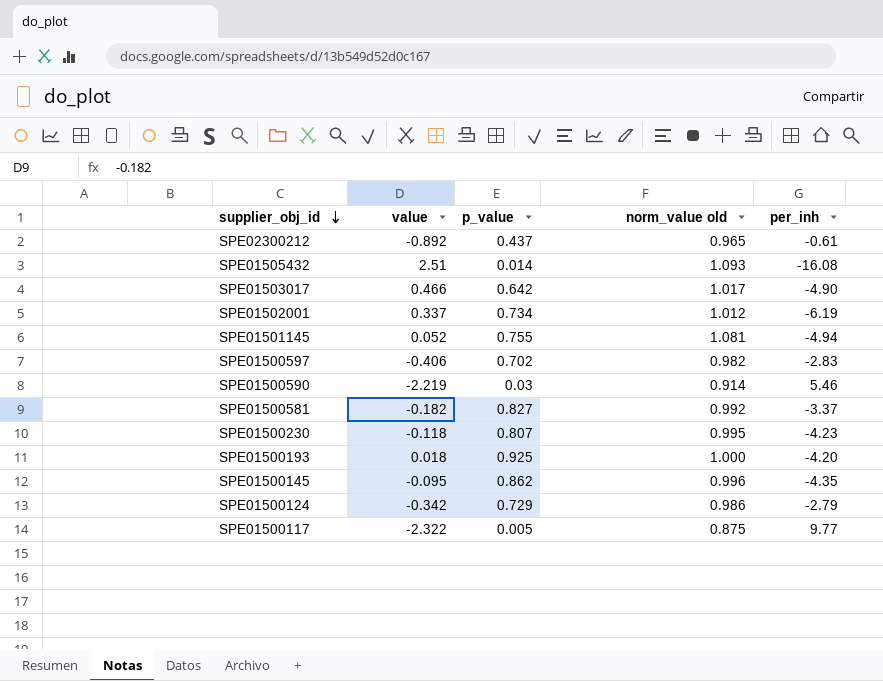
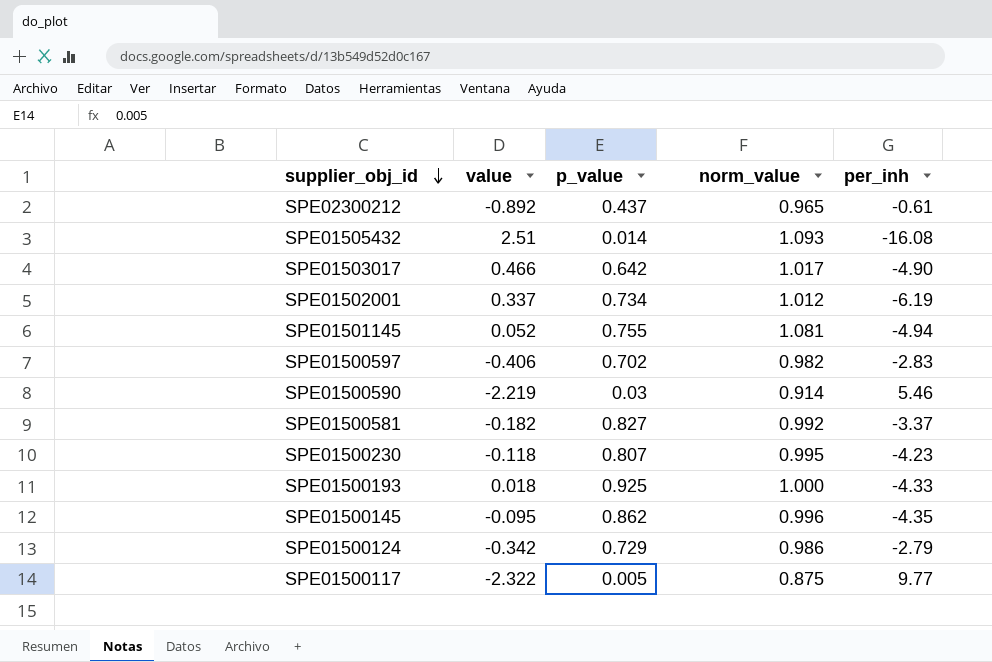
column name: norm_value old -> norm_value
SPE01500193 | per_inh: -4.20 -> -4.33

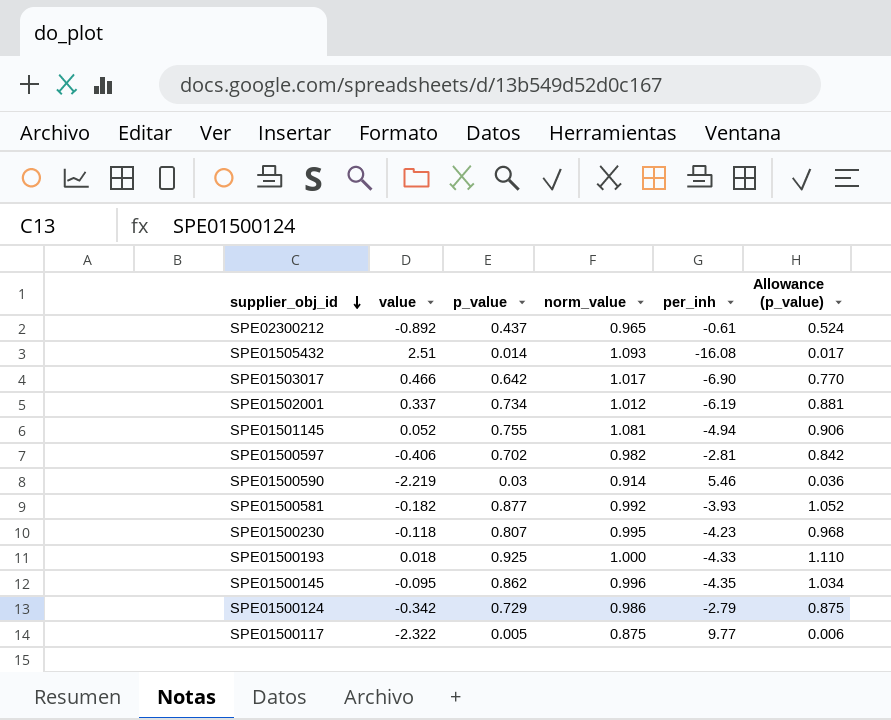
column Allowance (p_value) | formula: none -> [p_value] * 1.2
SPE01503017 | per_inh: -4.90 -> -6.90
SPE01500597 | per_inh: -2.83 -> -2.81
SPE01500581 | p_value: 0.827 -> 0.877
SPE01500581 | per_inh: -3.37 -> -3.93

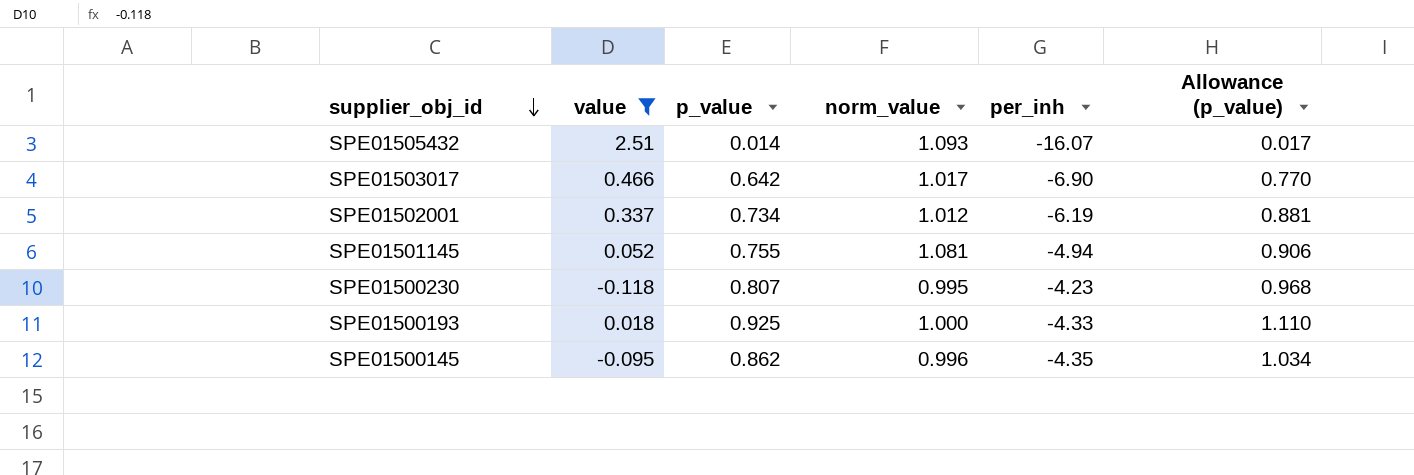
filter: none -> value >= -0.118
SPE01505432 | per_inh: -16.08 -> -16.07

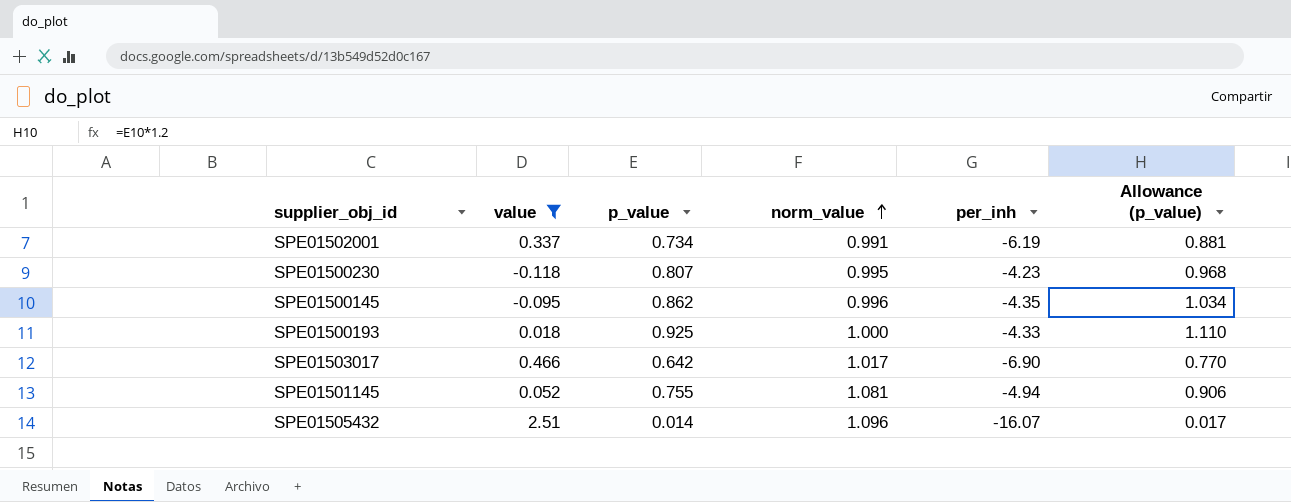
row order: supplier_obj_id descending -> norm_value ascending
SPE01502001 | norm_value: 1.012 -> 0.991
SPE01505432 | norm_value: 1.093 -> 1.096

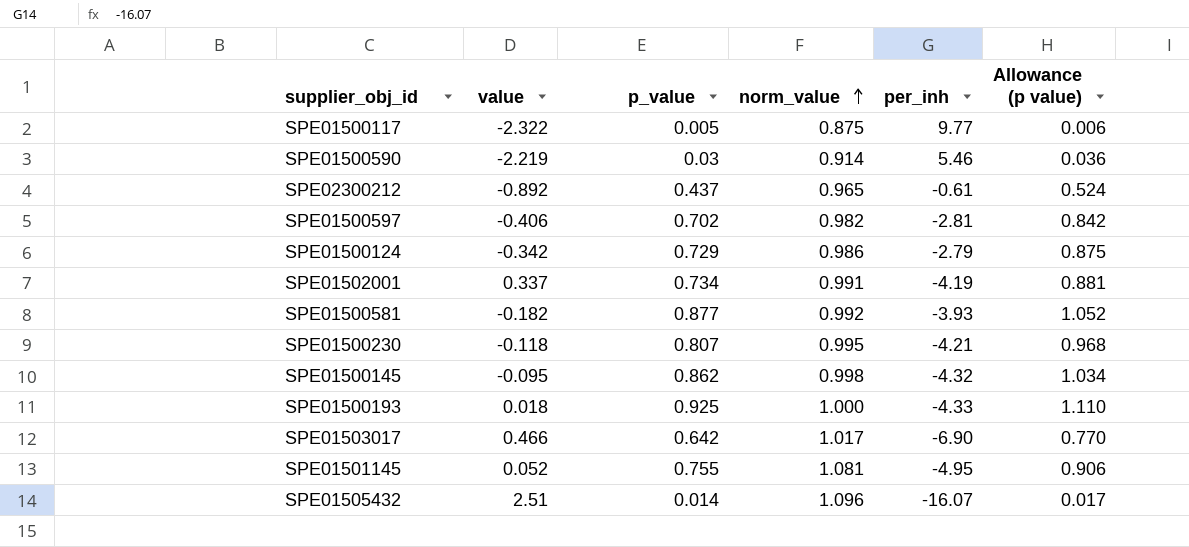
filter: value >= -0.118 -> none
column name: Allowance (p_value) -> Allowance (p value)
SPE01502001 | per_inh: -6.19 -> -4.19
SPE01500230 | per_inh: -4.23 -> -4.21
SPE01500145 | norm_value: 0.996 -> 0.998
SPE01500145 | per_inh: -4.35 -> -4.32
SPE01501145 | per_inh: -4.94 -> -4.95

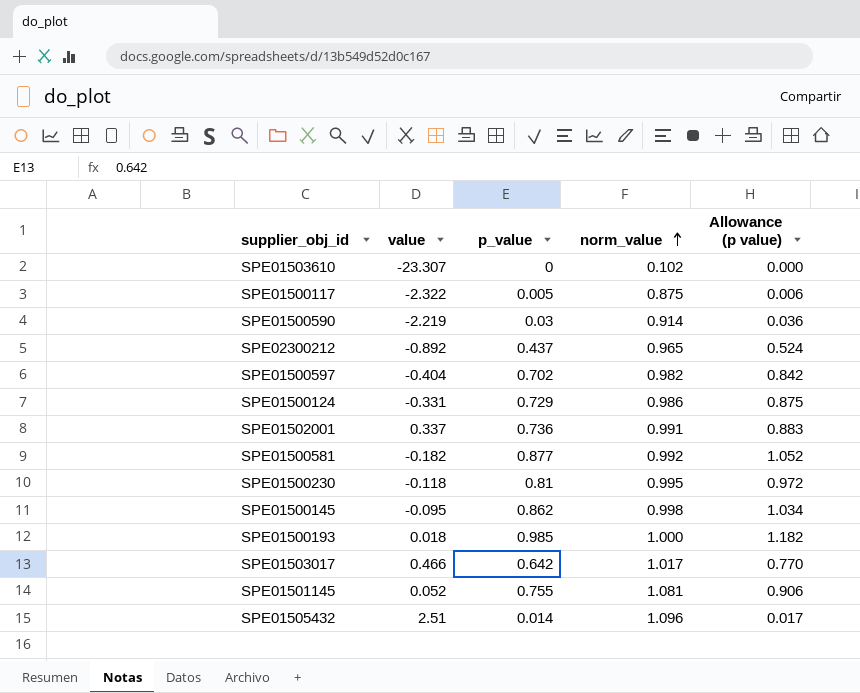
column per_inh | position: 5 -> none
row SPE01503610: none -> -23.307 | 0 | 0.102 | 0.000
SPE01500597 | value: -0.406 -> -0.404
SPE01500124 | value: -0.342 -> -0.331
SPE01502001 | p_value: 0.734 -> 0.736
SPE01502001 | Allowance (p value): 0.881 -> 0.883
SPE01500230 | p_value: 0.807 -> 0.81
SPE01500230 | Allowance (p value): 0.968 -> 0.972
SPE01500193 | p_value: 0.925 -> 0.985
SPE01500193 | Allowance (p value): 1.110 -> 1.182

